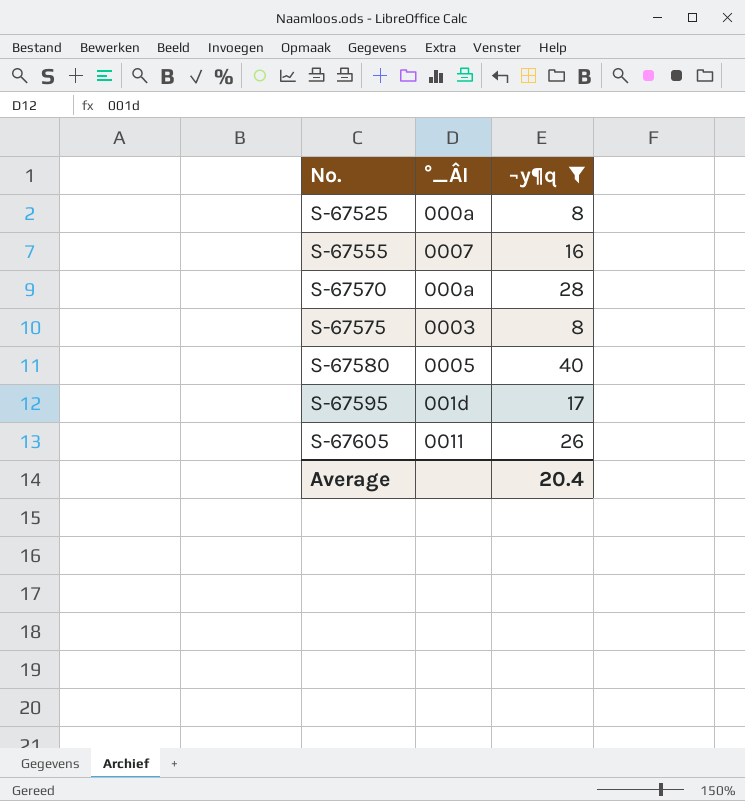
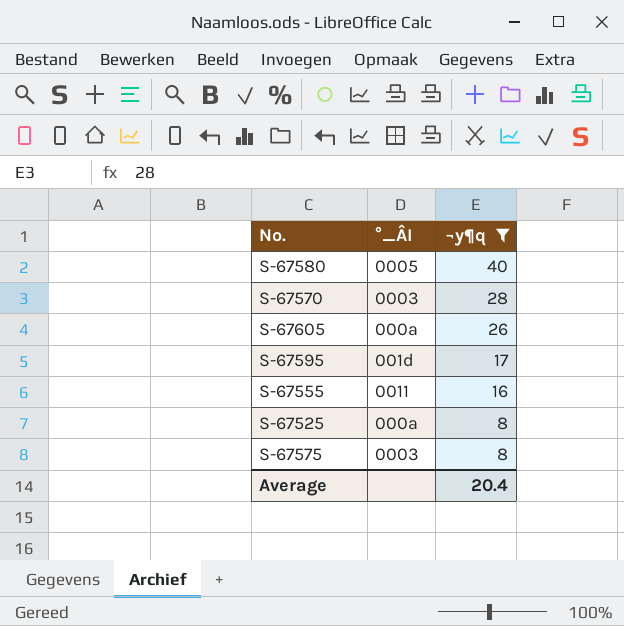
row order: No. ascending -> ¬y¶q descending
S-67570 | °_ÂI: 000a -> 0003
S-67605 | °_ÂI: 0011 -> 000a
S-67555 | °_ÂI: 0007 -> 0011

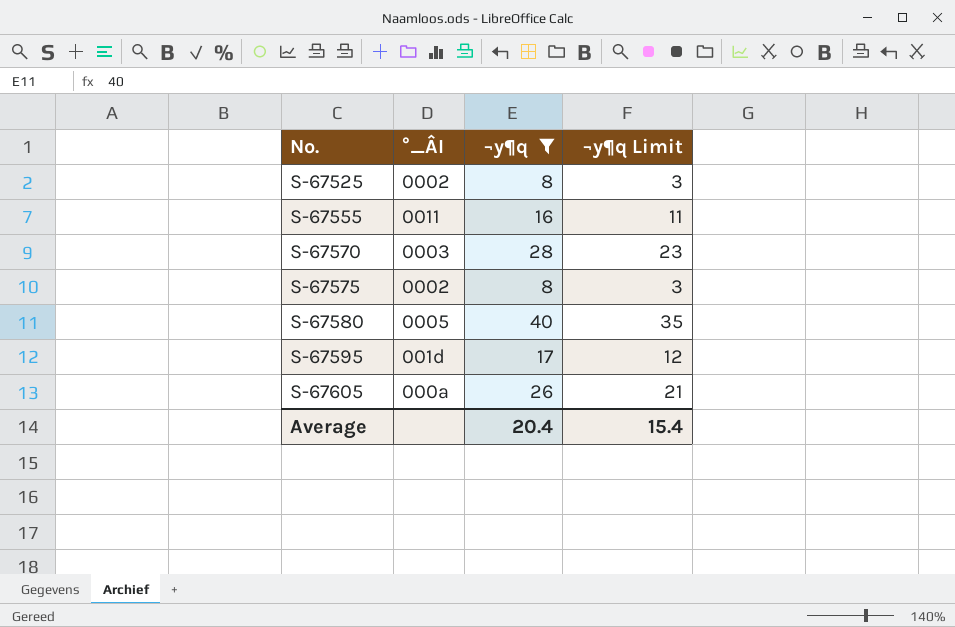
row order: ¬y¶q descending -> No. ascending
column ¬y¶q Limit | formula: none -> [¬y¶q] - 5
S-67525 | °_ÂI: 000a -> 0002
S-67575 | °_ÂI: 0003 -> 0002

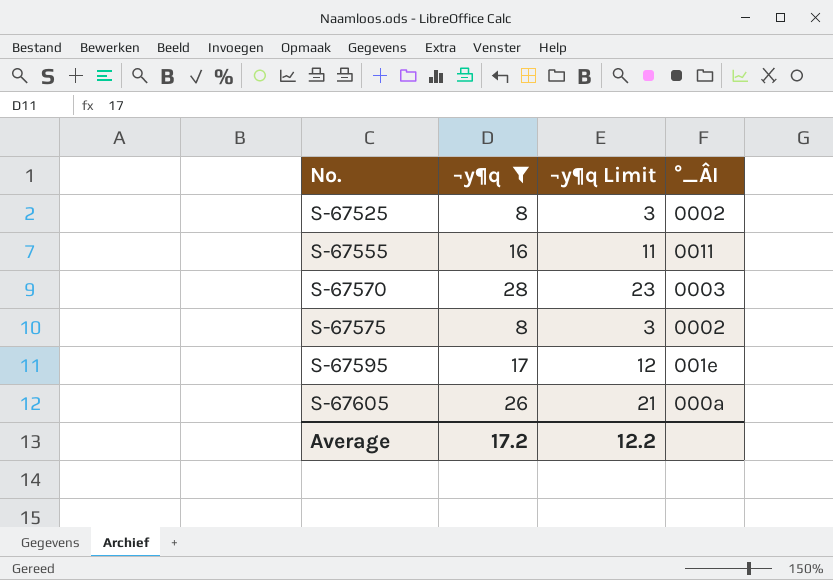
column °_ÂI | position: 2 -> 4
row S-67580: 0005 | 40 | 35 -> none
S-67595 | °_ÂI: 001d -> 001e
Average | ¬y¶q: 20.4 -> 17.2
Average | ¬y¶q Limit: 15.4 -> 12.2

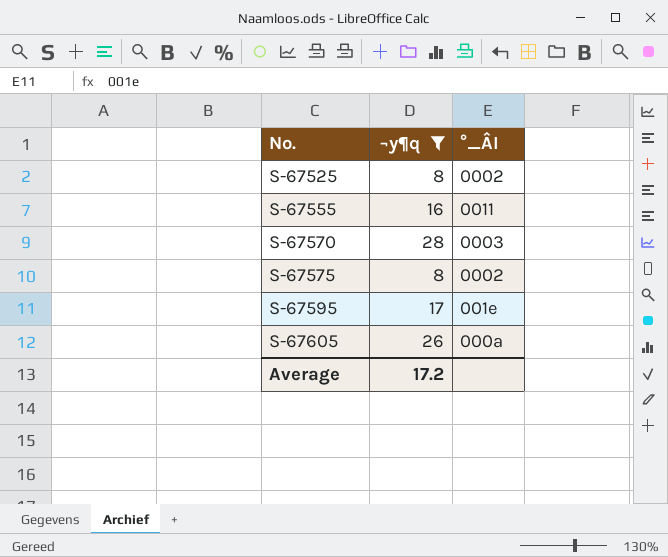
column ¬y¶q Limit | formula: [¬y¶q] - 5 -> none

